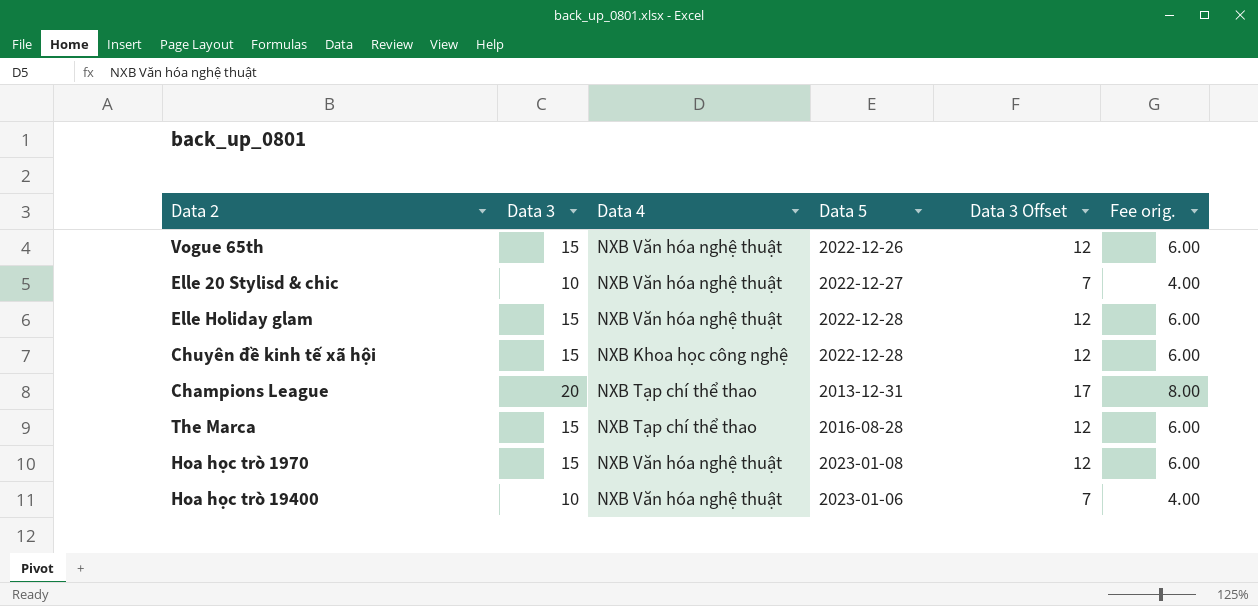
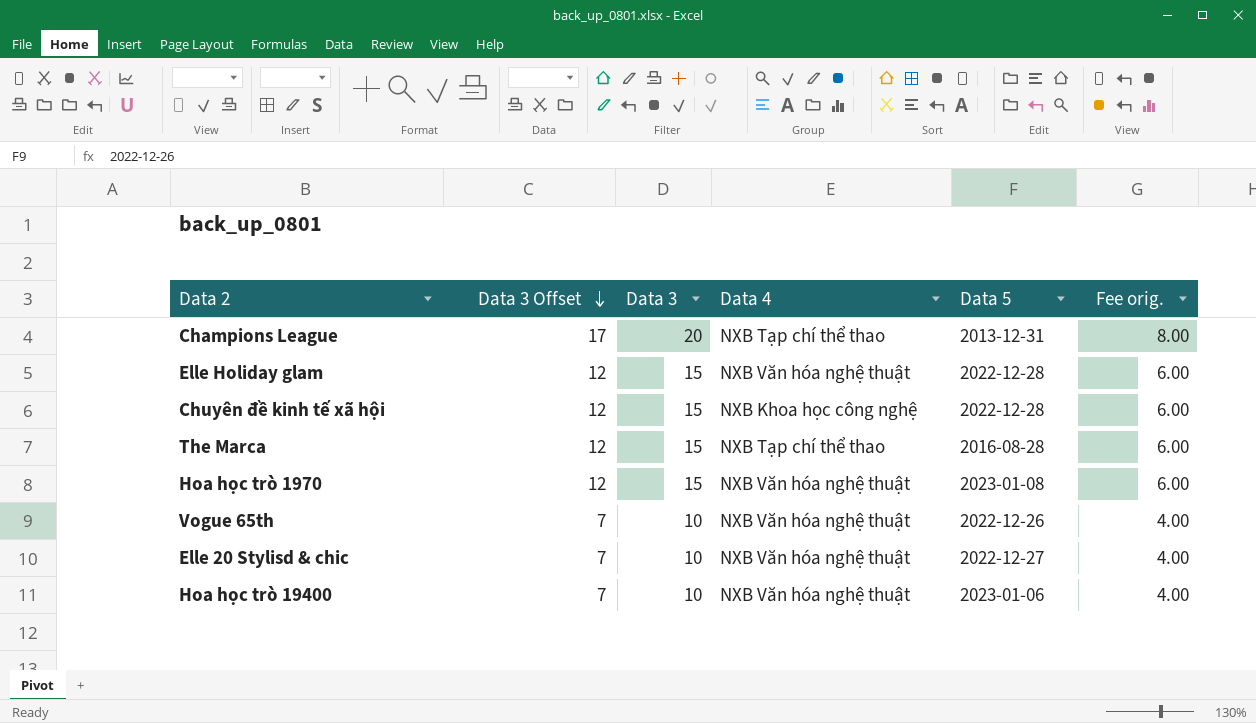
row order: none -> Data 3 Offset descending
column Data 3 Offset | position: 5 -> 2
Vogue 65th | Data 3 Offset: 12 -> 7
Vogue 65th | Data 3: 15 -> 10
Vogue 65th | Fee orig.: 6.00 -> 4.00

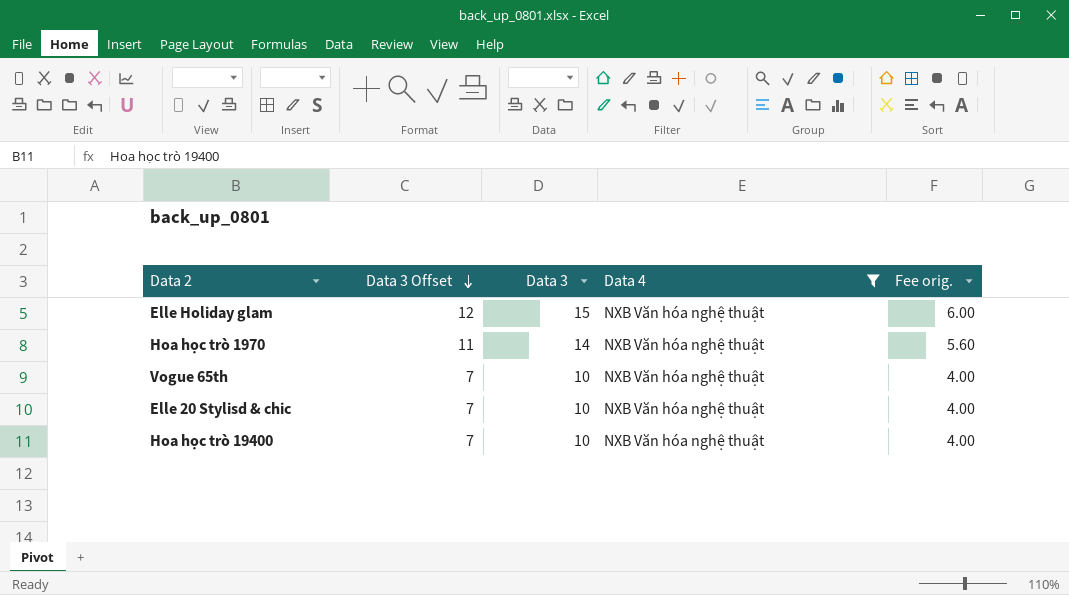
filter: none -> Data 4 = NXB Văn hóa nghệ thuật
column Data 5 | position: 5 -> none
Hoa học trò 1970 | Data 3 Offset: 12 -> 11
Hoa học trò 1970 | Data 3: 15 -> 14
Hoa học trò 1970 | Fee orig.: 6.00 -> 5.60

